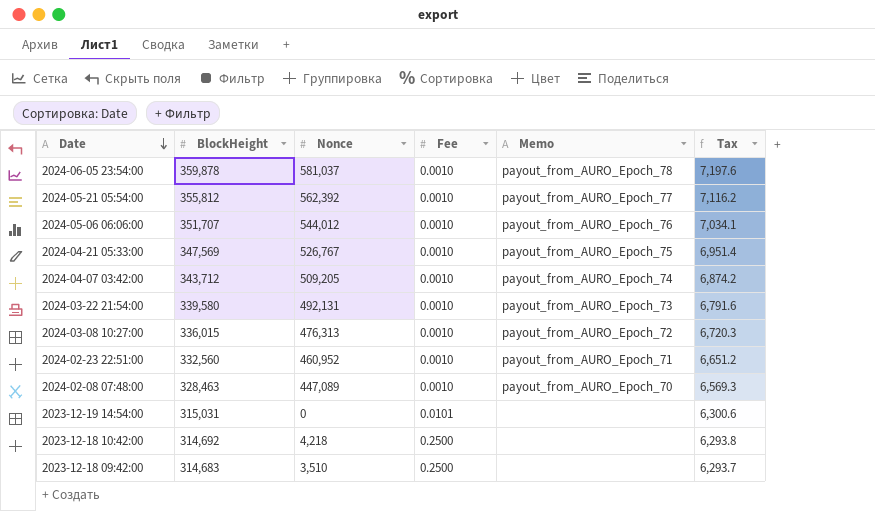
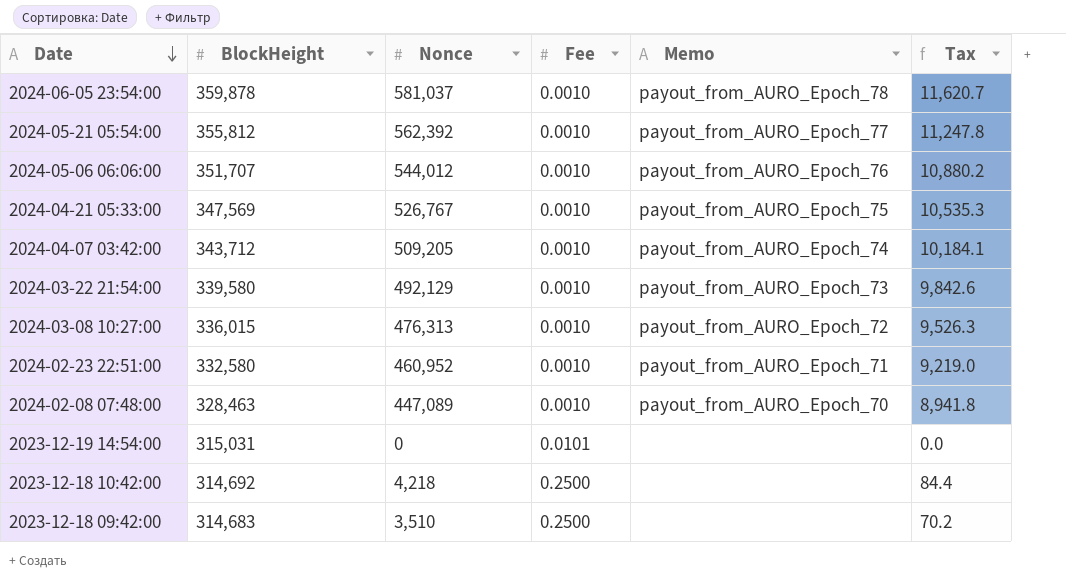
column Tax | formula: [BlockHeight] * 0.02 -> [Nonce] * 0.02
2024-03-22 21:54:00 | Nonce: 492,131 -> 492,129
2024-02-23 22:51:00 | BlockHeight: 332,560 -> 332,580

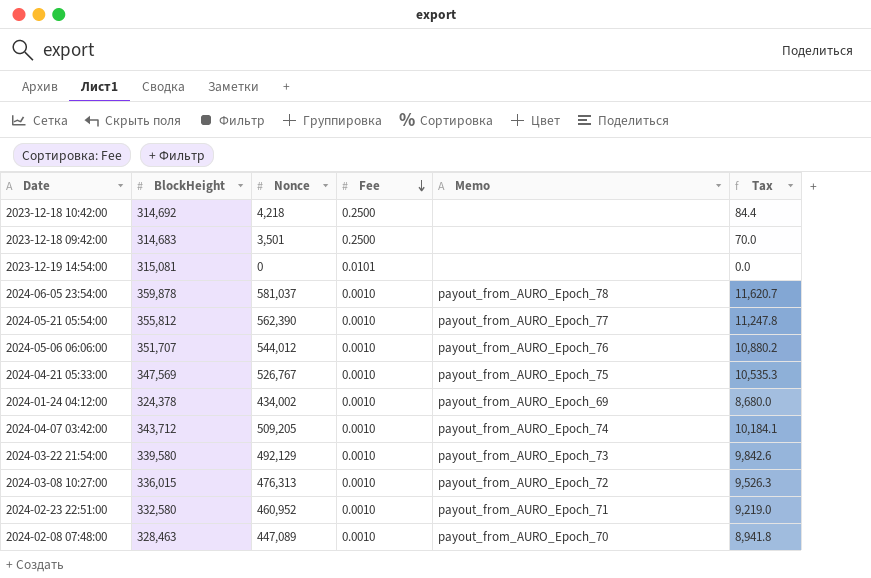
row order: Date descending -> Fee descending
2023-12-18 09:42:00 | Nonce: 3,510 -> 3,501
2023-12-18 09:42:00 | Tax: 70.2 -> 70.0
2023-12-19 14:54:00 | BlockHeight: 315,031 -> 315,081
2024-05-21 05:54:00 | Nonce: 562,392 -> 562,390
row 2024-01-24 04:12:00: none -> 324,378 | 434,002 | 0.0010 | payout_from_AURO_Epoch_69 | 8,680.0

